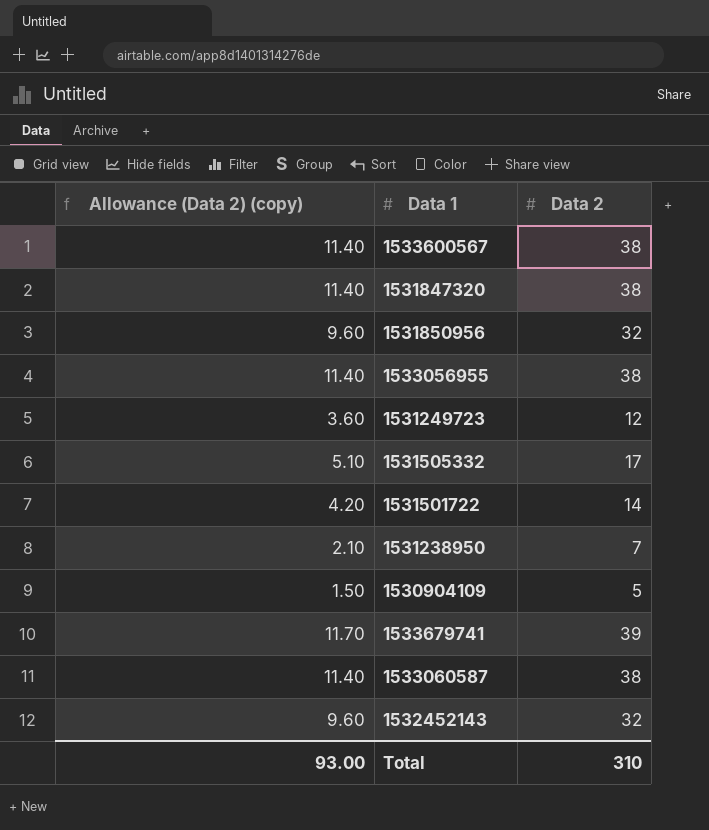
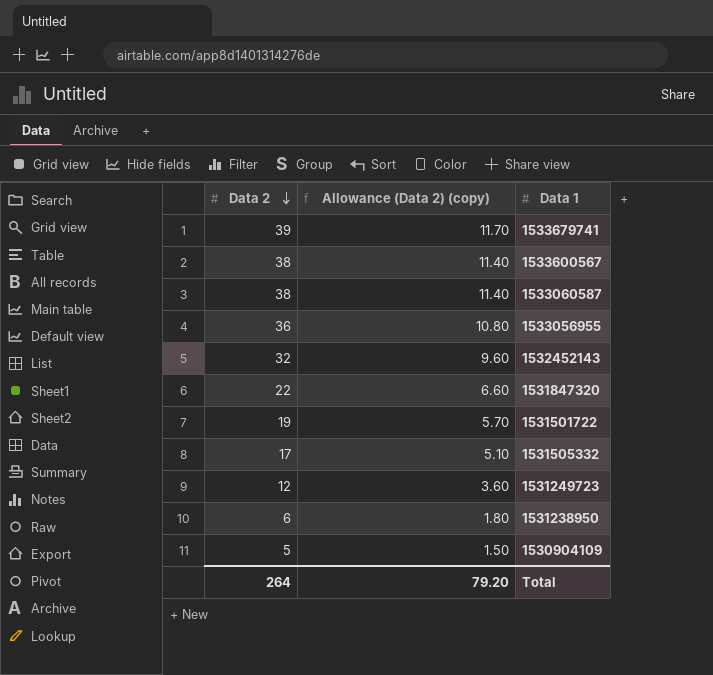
row order: none -> Data 2 descending
column Data 2 | position: 3 -> 1
row 1531850956: 9.60 | 32 -> none
1533056955 | Data 2: 38 -> 36
1533056955 | Allowance (Data 2) (copy): 11.40 -> 10.80
1531847320 | Data 2: 38 -> 22
1531847320 | Allowance (Data 2) (copy): 11.40 -> 6.60
1531501722 | Data 2: 14 -> 19
1531501722 | Allowance (Data 2) (copy): 4.20 -> 5.70
1531238950 | Data 2: 7 -> 6
1531238950 | Allowance (Data 2) (copy): 2.10 -> 1.80
Total | Data 2: 310 -> 264
Total | Allowance (Data 2) (copy): 93.00 -> 79.20

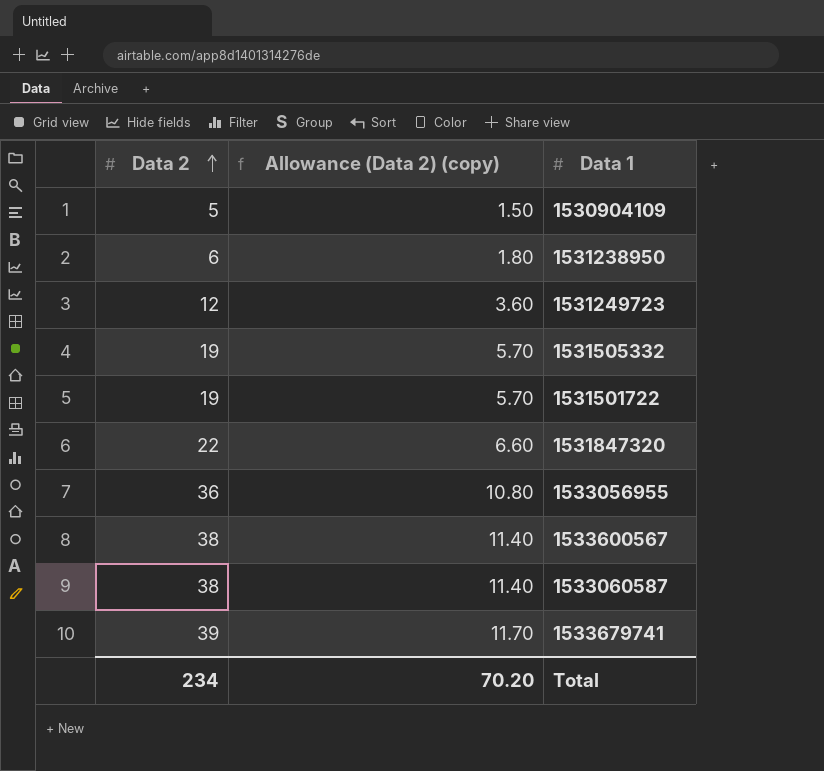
row order: Data 2 descending -> Data 2 ascending
row 1532452143: 32 | 9.60 -> none
1531505332 | Data 2: 17 -> 19
1531505332 | Allowance (Data 2) (copy): 5.10 -> 5.70
Total | Data 2: 264 -> 234
Total | Allowance (Data 2) (copy): 79.20 -> 70.20

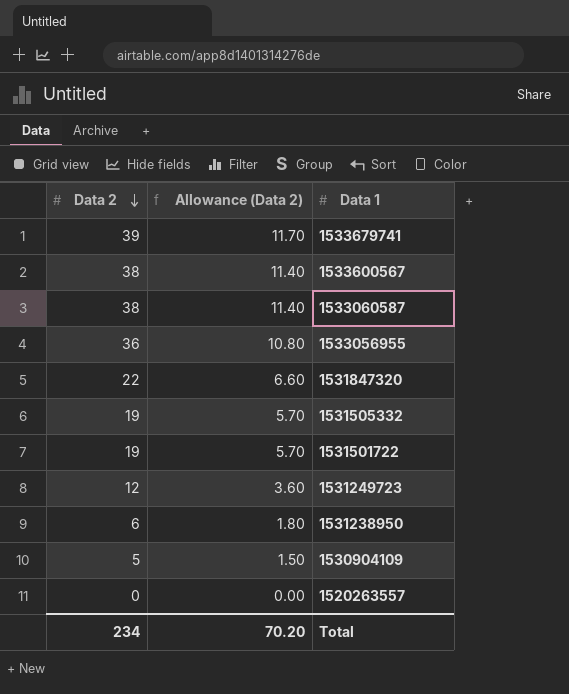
row order: Data 2 ascending -> Data 2 descending
column name: Allowance (Data 2) (copy) -> Allowance (Data 2)
row 1520263557: none -> 0 | 0.00

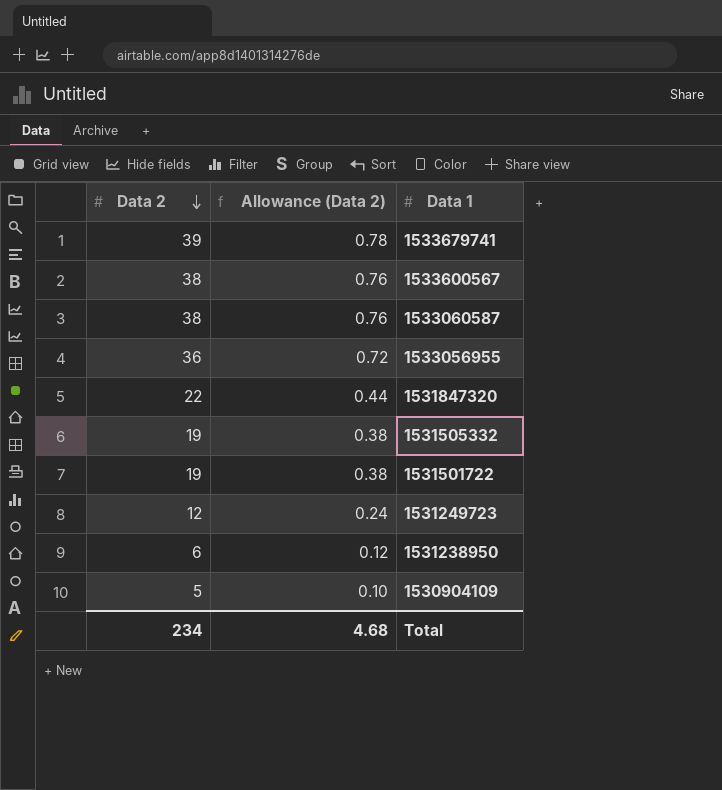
column Allowance (Data 2) | formula: [Data 2] * 0.3 -> [Data 2] * 0.02
row 1520263557: 0 | 0.00 -> none
Total | Allowance (Data 2): 70.20 -> 4.68

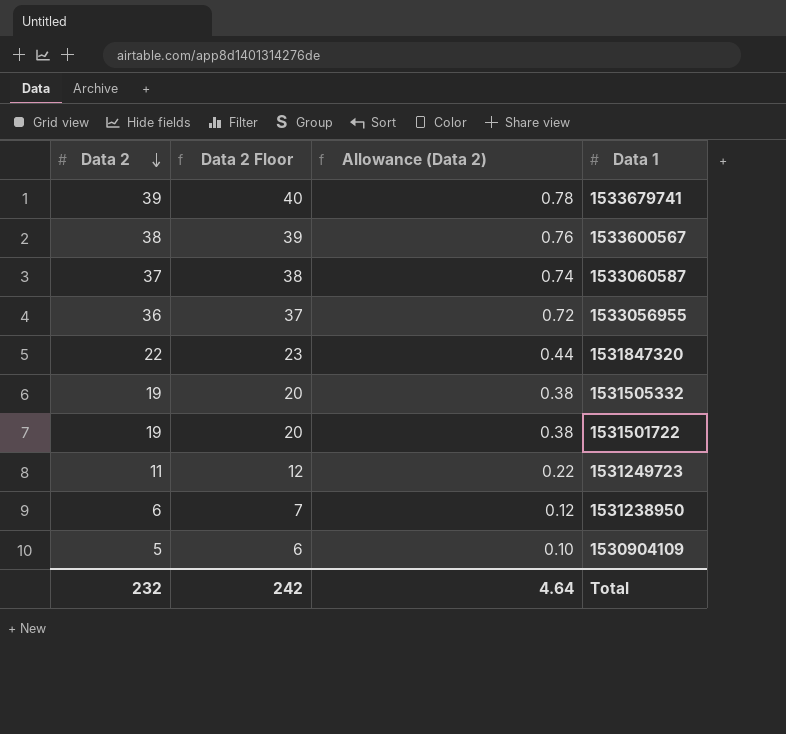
column Data 2 Floor | formula: none -> [Data 2] + 1
1533060587 | Data 2: 38 -> 37
1533060587 | Allowance (Data 2): 0.76 -> 0.74
1531249723 | Data 2: 12 -> 11
1531249723 | Allowance (Data 2): 0.24 -> 0.22
Total | Data 2: 234 -> 232
Total | Allowance (Data 2): 4.68 -> 4.64

